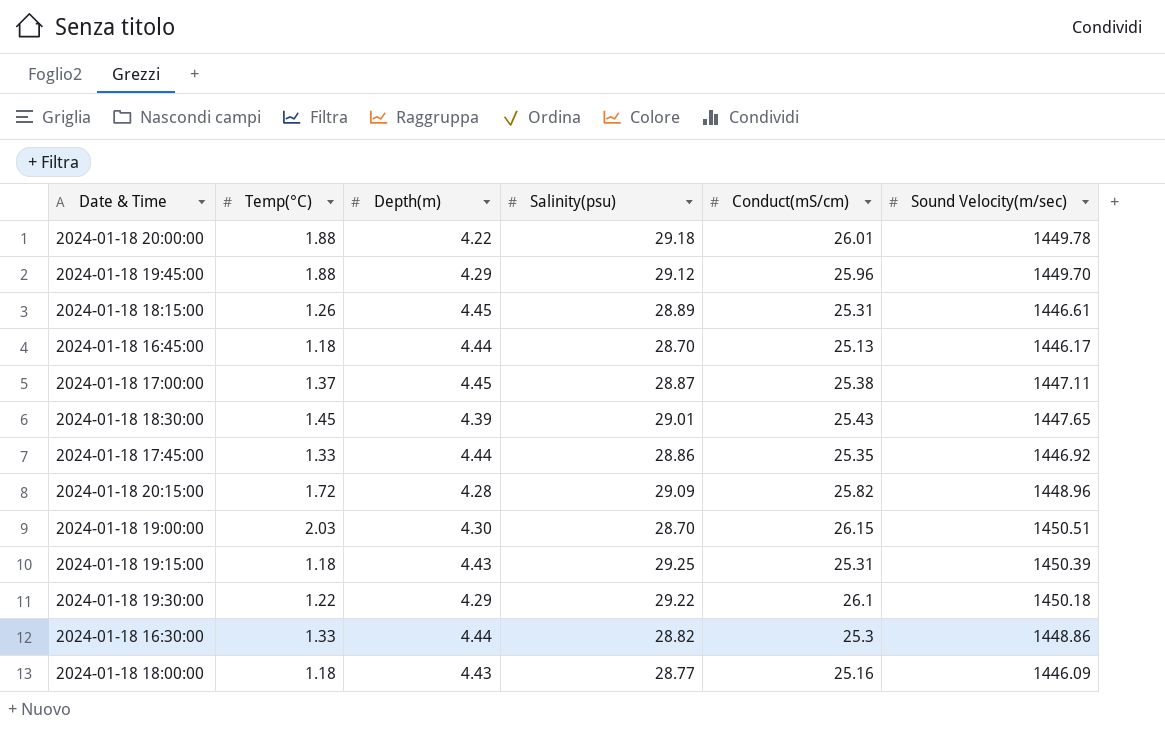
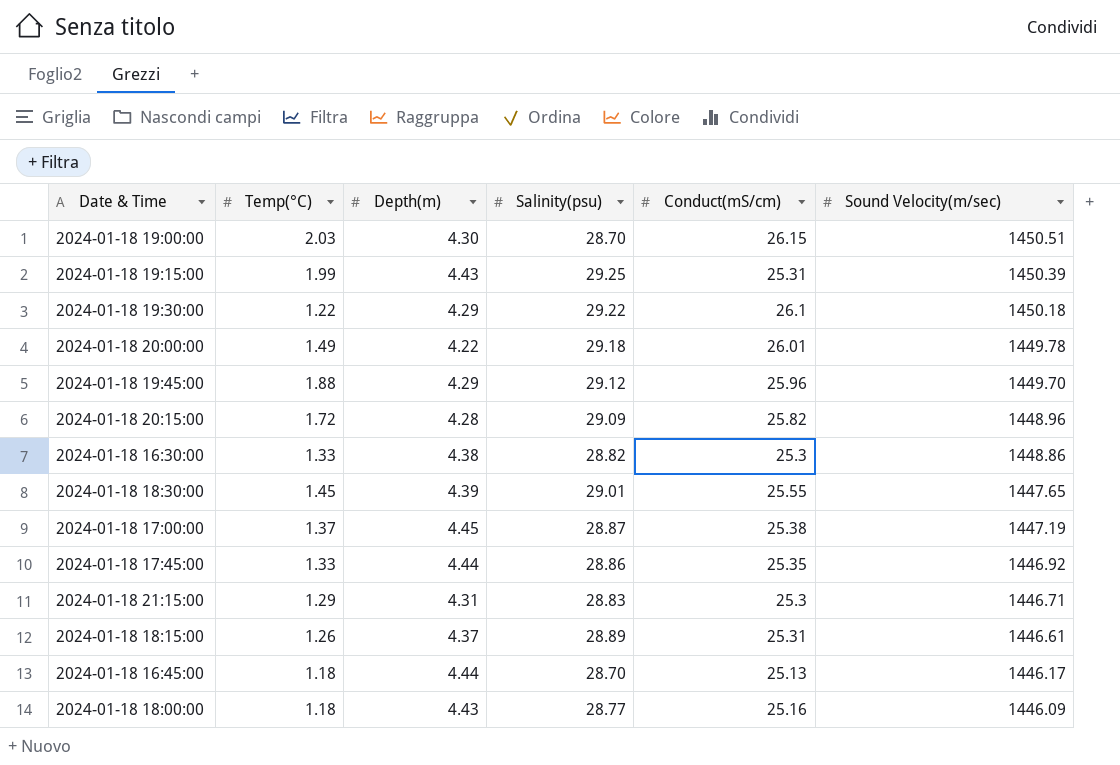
row order: none -> Sound Velocity(m/sec) descending
2024-01-18 19:15:00 | Temp(°C): 1.18 -> 1.99
2024-01-18 20:00:00 | Temp(°C): 1.88 -> 1.49
2024-01-18 16:30:00 | Depth(m): 4.44 -> 4.38
2024-01-18 18:30:00 | Conduct(mS/cm): 25.43 -> 25.55
2024-01-18 17:00:00 | Sound Velocity(m/sec): 1447.11 -> 1447.19
row 2024-01-18 21:15:00: none -> 1.29 | 4.31 | 28.83 | 25.3 | 1446.71
2024-01-18 18:15:00 | Depth(m): 4.45 -> 4.37

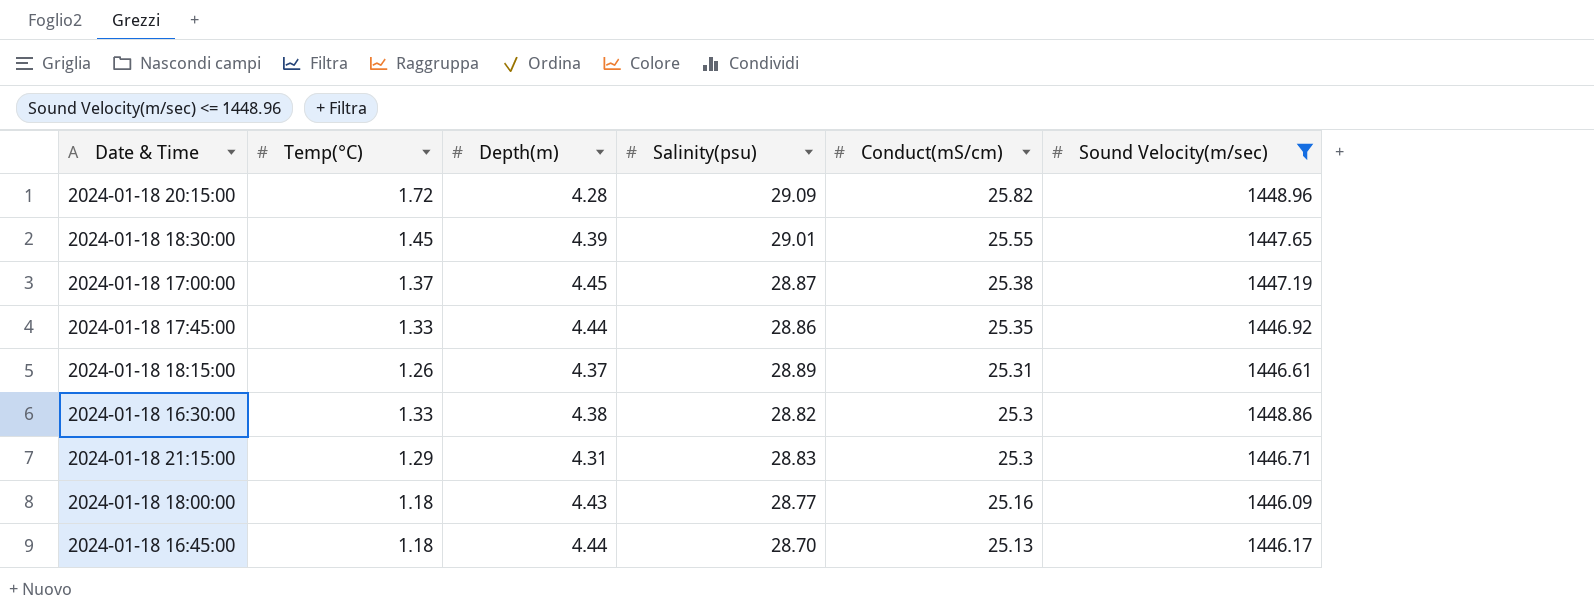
filter: none -> Sound Velocity(m/sec) <= 1448.96
row order: Sound Velocity(m/sec) descending -> Conduct(mS/cm) descending

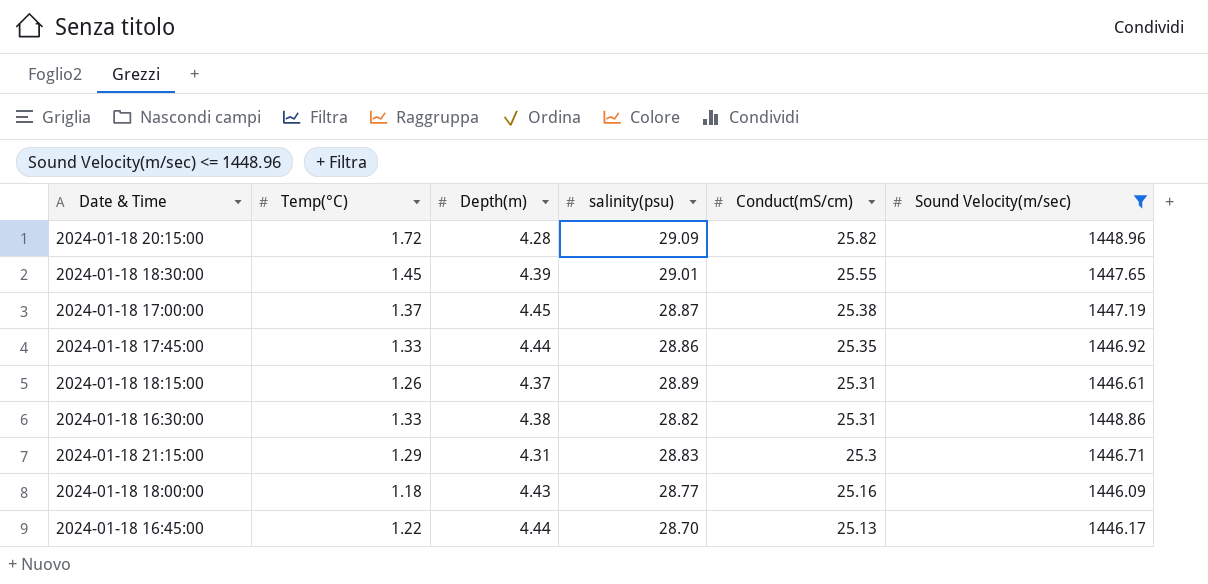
column name: Salinity(psu) -> salinity(psu)
2024-01-18 16:30:00 | Conduct(mS/cm): 25.3 -> 25.31
2024-01-18 16:45:00 | Temp(°C): 1.18 -> 1.22

